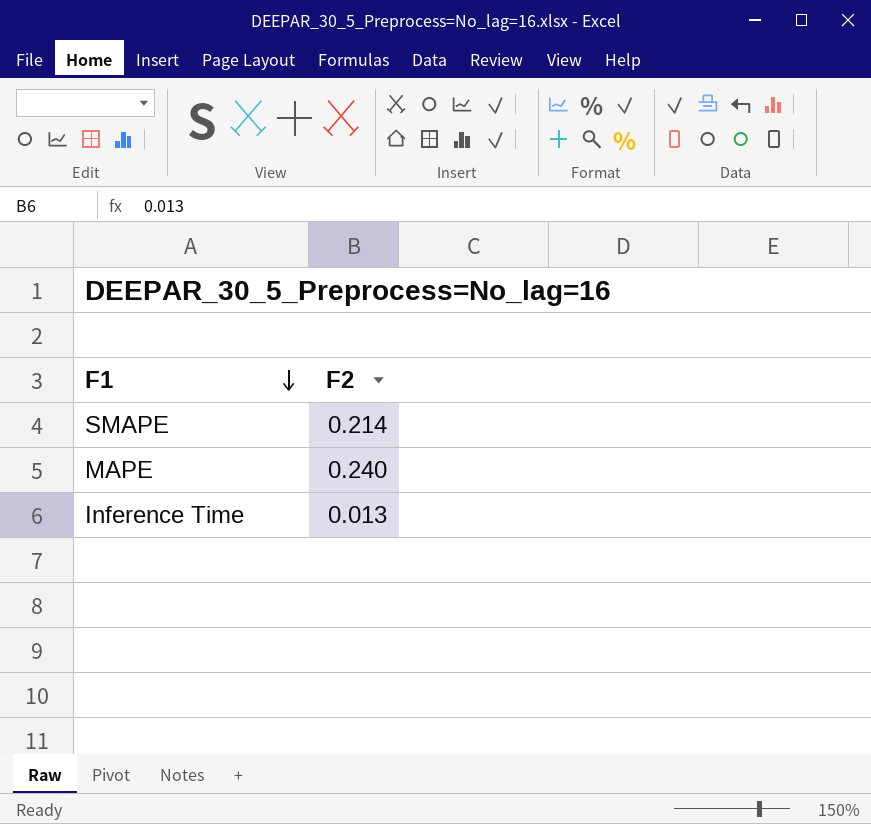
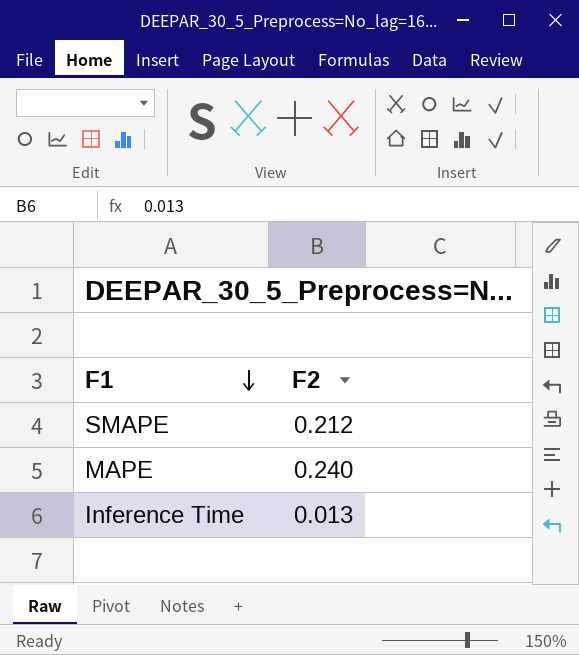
SMAPE | F2: 0.214 -> 0.212

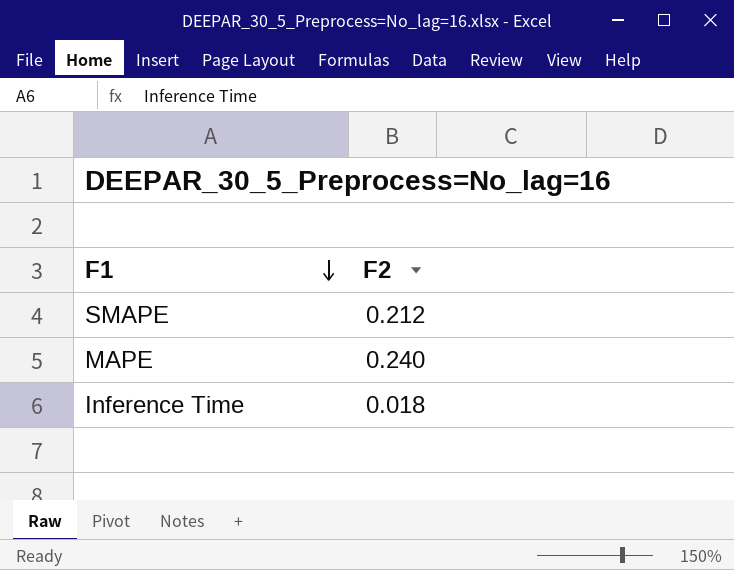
Inference Time | F2: 0.013 -> 0.018

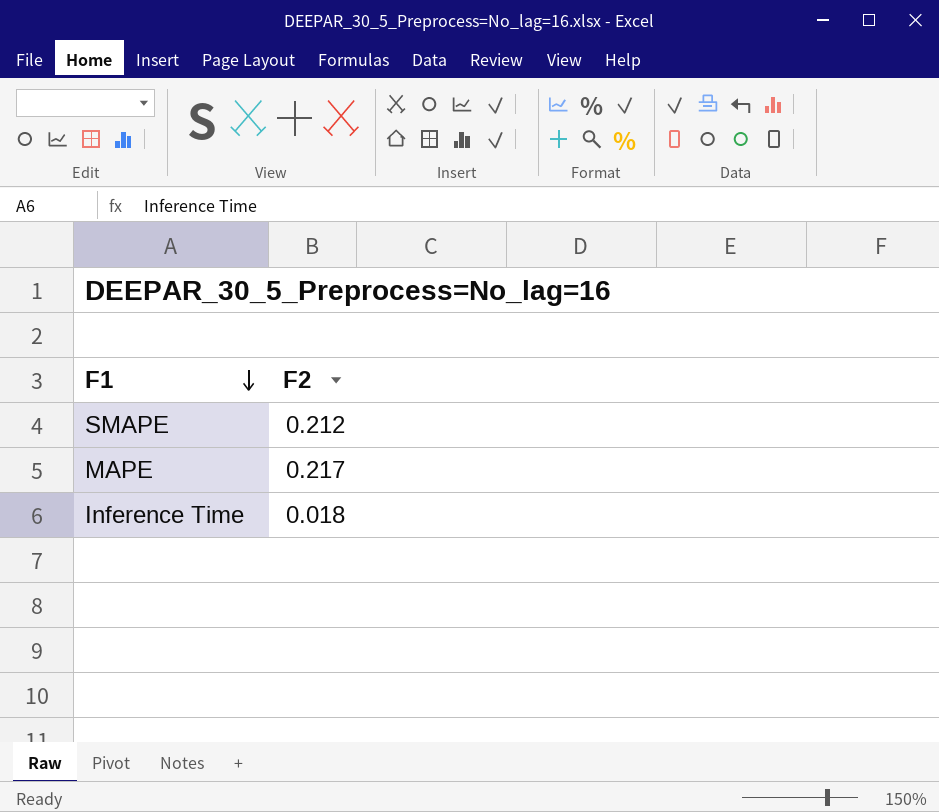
MAPE | F2: 0.240 -> 0.217

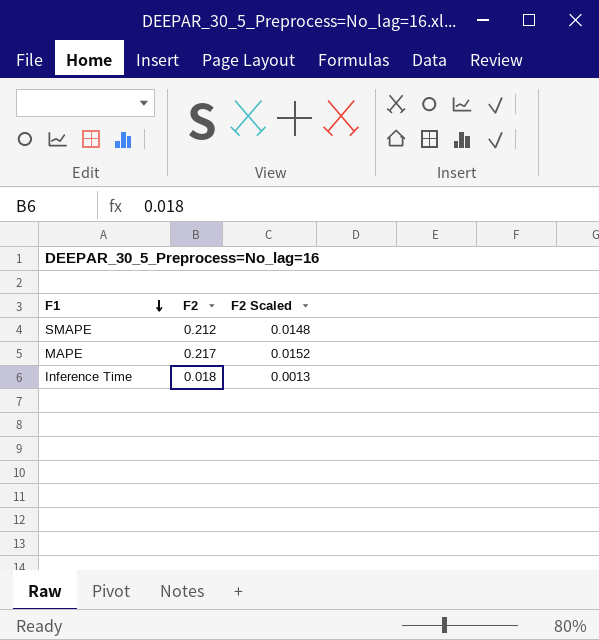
column F2 Scaled | formula: none -> [F2] * 0.07

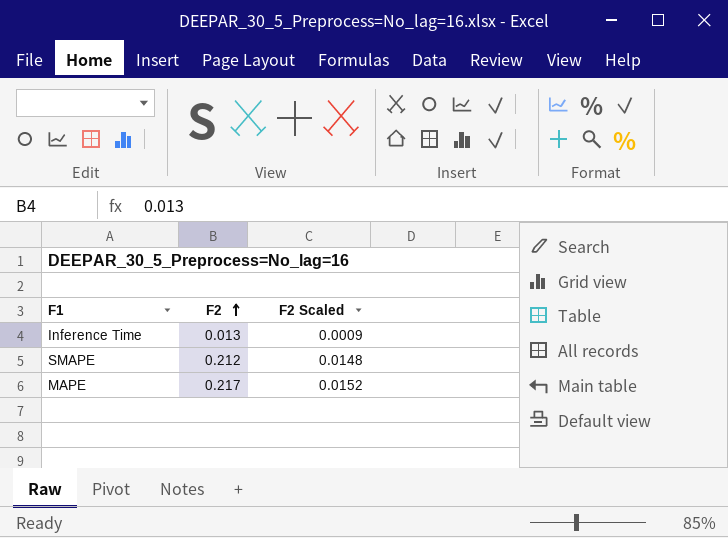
row order: F1 descending -> F2 ascending
Inference Time | F2: 0.018 -> 0.013
Inference Time | F2 Scaled: 0.0013 -> 0.0009

